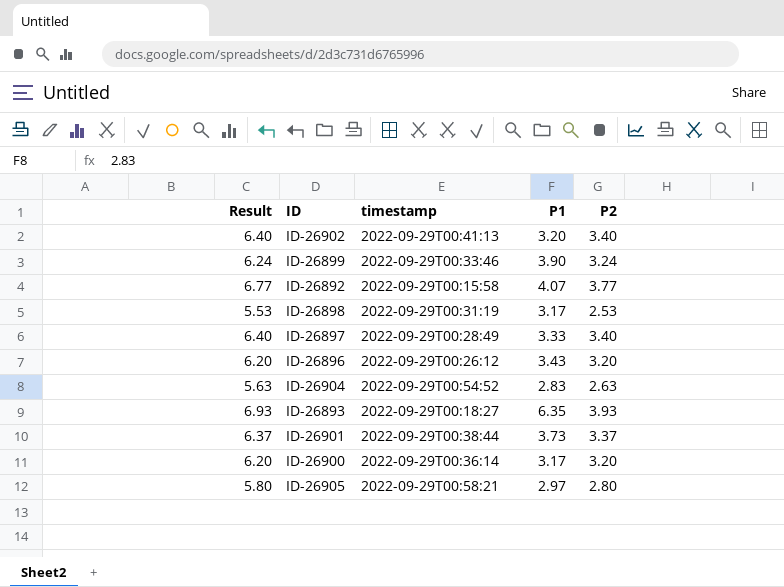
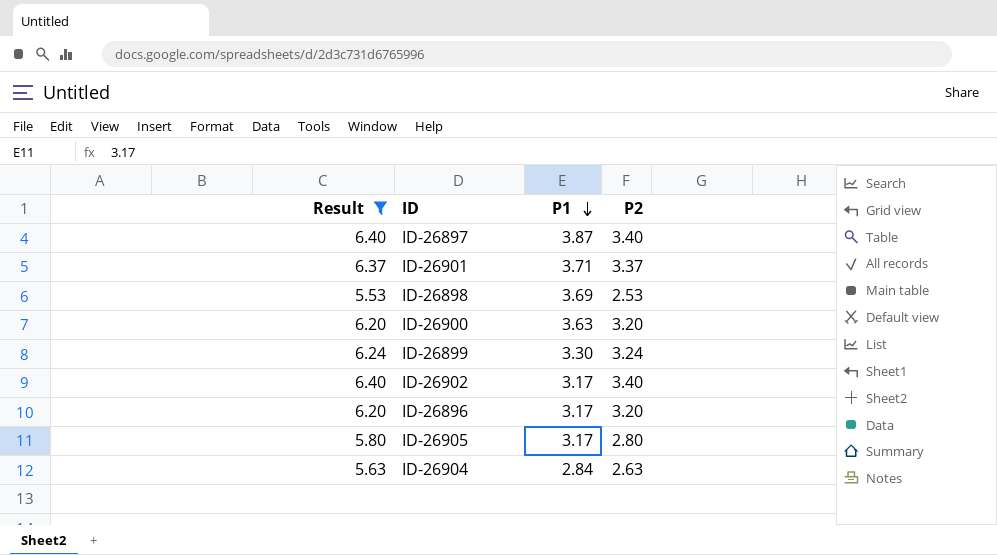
filter: none -> Result <= 6.40
row order: none -> P1 descending
column timestamp | position: 3 -> none
ID-26897 | P1: 3.33 -> 3.87
ID-26901 | P1: 3.73 -> 3.71
ID-26898 | P1: 3.17 -> 3.69
ID-26900 | P1: 3.17 -> 3.63
ID-26899 | P1: 3.90 -> 3.30
ID-26902 | P1: 3.20 -> 3.17
ID-26896 | P1: 3.43 -> 3.17
ID-26905 | P1: 2.97 -> 3.17
ID-26904 | P1: 2.83 -> 2.84

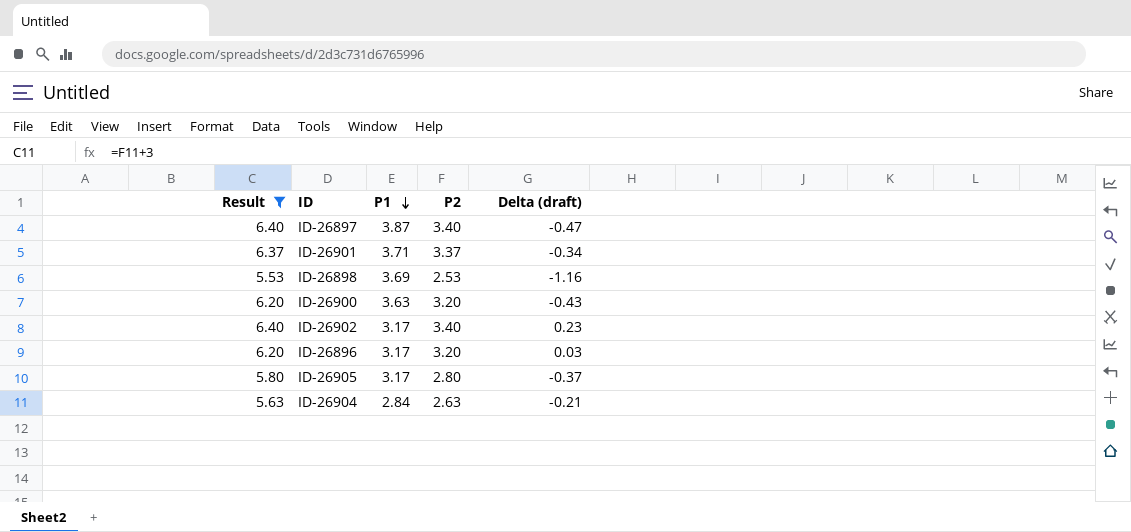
column Delta (draft) | formula: none -> [P2] - [P1]
row ID-26899: 6.24 | 3.30 | 3.24 -> none

